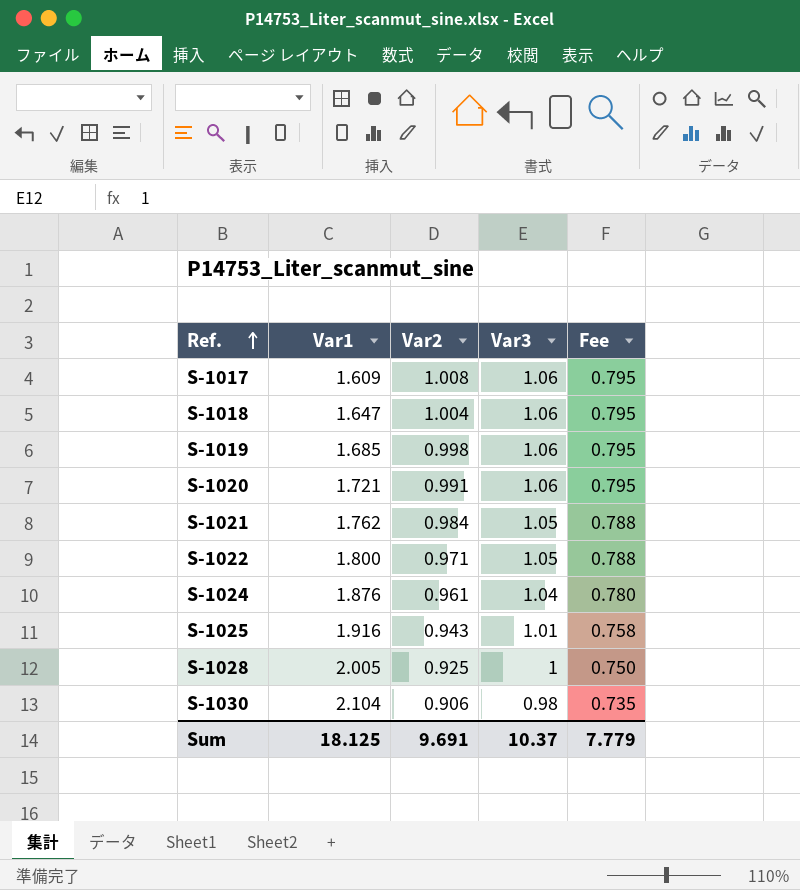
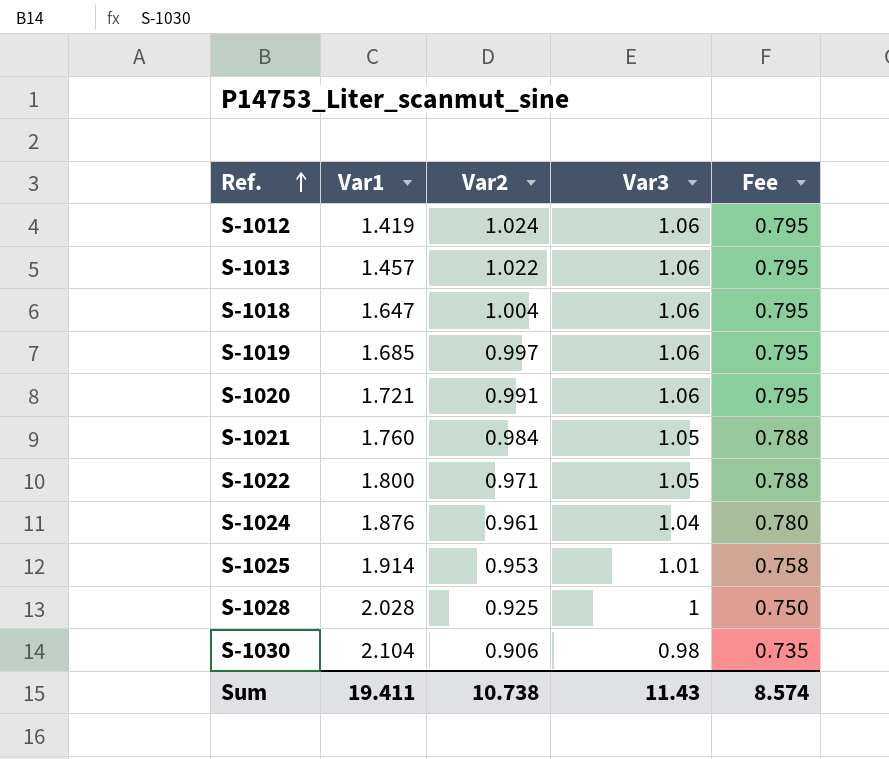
row S-1017: 1.609 | 1.008 | 1.06 | 0.795 -> none
row S-1012: none -> 1.419 | 1.024 | 1.06 | 0.795
row S-1013: none -> 1.457 | 1.022 | 1.06 | 0.795
S-1019 | Var2: 0.998 -> 0.997
S-1021 | Var1: 1.762 -> 1.760
S-1025 | Var1: 1.916 -> 1.914
S-1025 | Var2: 0.943 -> 0.953
S-1028 | Var1: 2.005 -> 2.028
Sum | Var1: 18.125 -> 19.411
Sum | Var2: 9.691 -> 10.738
Sum | Var3: 10.37 -> 11.43
Sum | Fee: 7.779 -> 8.574

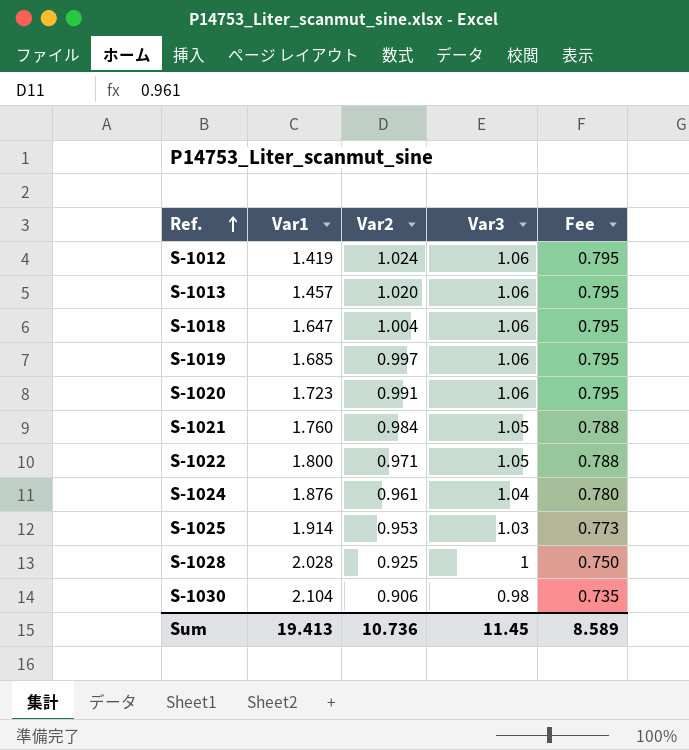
S-1013 | Var2: 1.022 -> 1.020
S-1020 | Var1: 1.721 -> 1.723
S-1025 | Var3: 1.01 -> 1.03
S-1025 | Fee: 0.758 -> 0.773
Sum | Var1: 19.411 -> 19.413
Sum | Var2: 10.738 -> 10.736
Sum | Var3: 11.43 -> 11.45
Sum | Fee: 8.574 -> 8.589

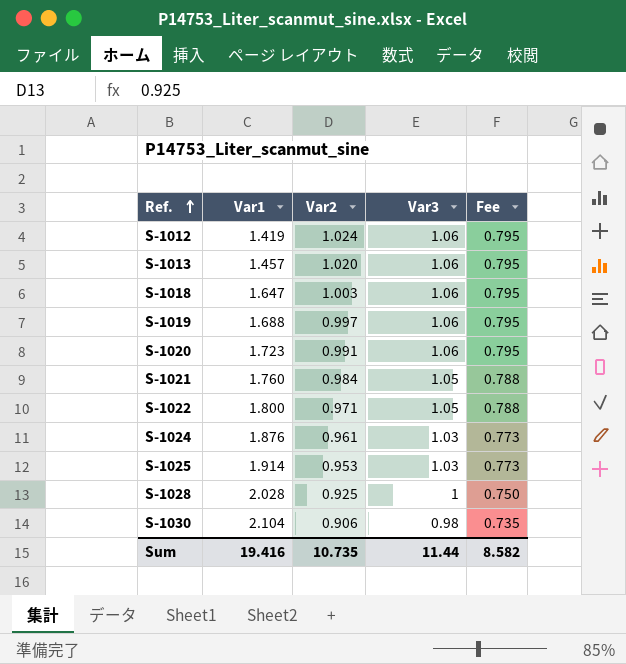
S-1018 | Var2: 1.004 -> 1.003
S-1019 | Var1: 1.685 -> 1.688
S-1024 | Var3: 1.04 -> 1.03
S-1024 | Fee: 0.780 -> 0.773
Sum | Var1: 19.413 -> 19.416
Sum | Var2: 10.736 -> 10.735
Sum | Var3: 11.45 -> 11.44
Sum | Fee: 8.589 -> 8.582

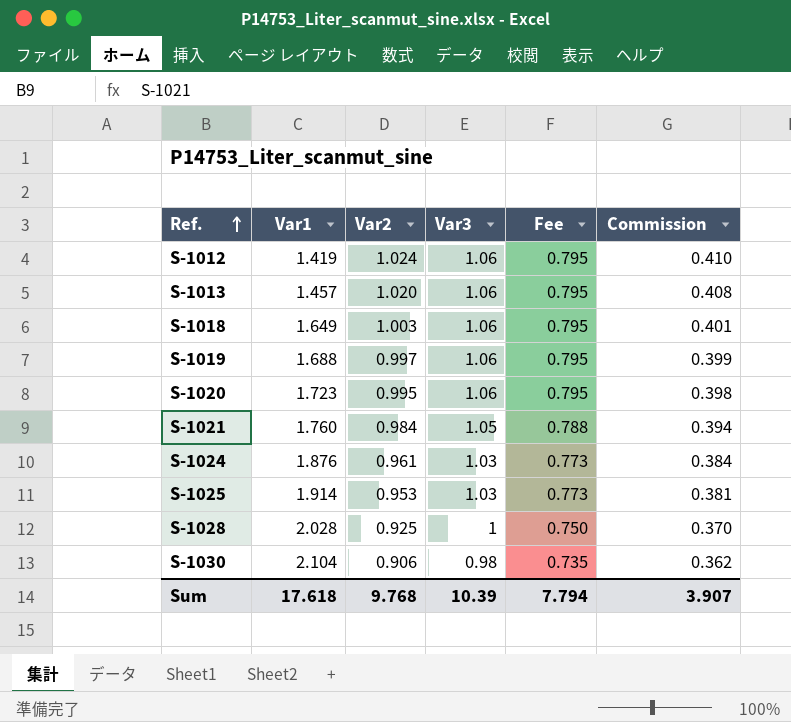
column Commission | formula: none -> [Var2] * 0.4
row S-1022: 1.800 | 0.971 | 1.05 | 0.788 -> none
S-1018 | Var1: 1.647 -> 1.649
S-1020 | Var2: 0.991 -> 0.995
Sum | Var1: 19.416 -> 17.618
Sum | Var2: 10.735 -> 9.768
Sum | Var3: 11.44 -> 10.39
Sum | Fee: 8.582 -> 7.794

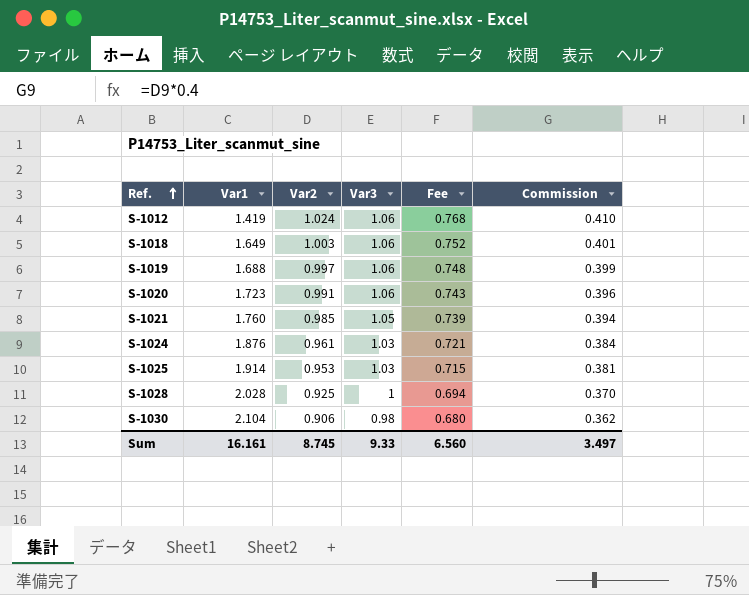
column Fee | formula: [Var3] * 0.75 -> [Var2] * 0.75
row S-1013: 1.457 | 1.020 | 1.06 | 0.795 | 0.408 -> none
S-1020 | Var2: 0.995 -> 0.991
S-1020 | Commission: 0.398 -> 0.396
S-1021 | Var2: 0.984 -> 0.985
Sum | Var1: 17.618 -> 16.161
Sum | Var2: 9.768 -> 8.745
Sum | Var3: 10.39 -> 9.33
Sum | Fee: 7.794 -> 6.560
Sum | Commission: 3.907 -> 3.497

